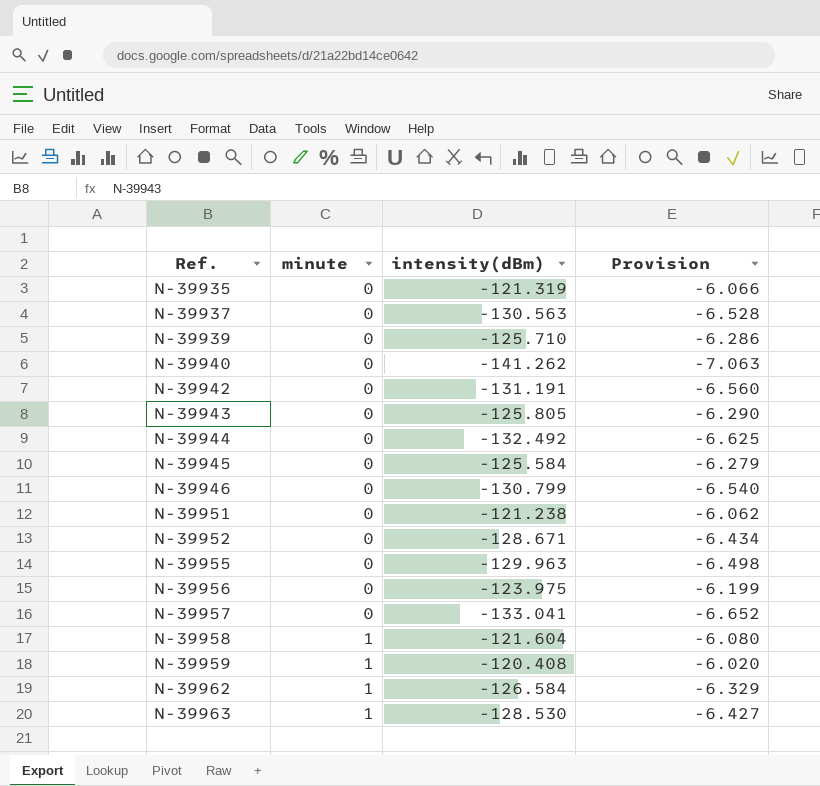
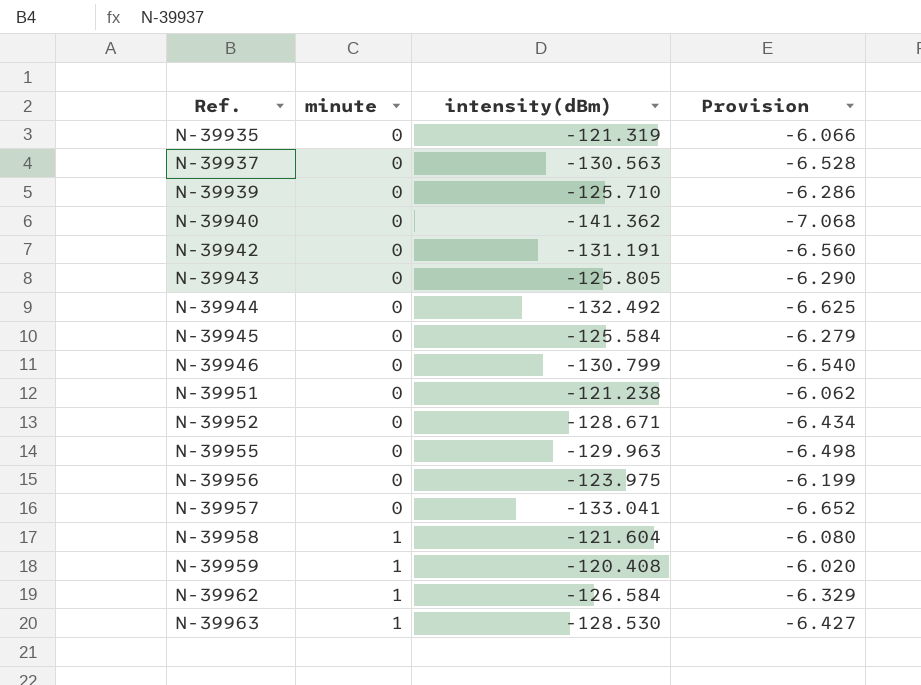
N-39940 | intensity(dBm): -141.262 -> -141.362
N-39940 | Provision: -7.063 -> -7.068

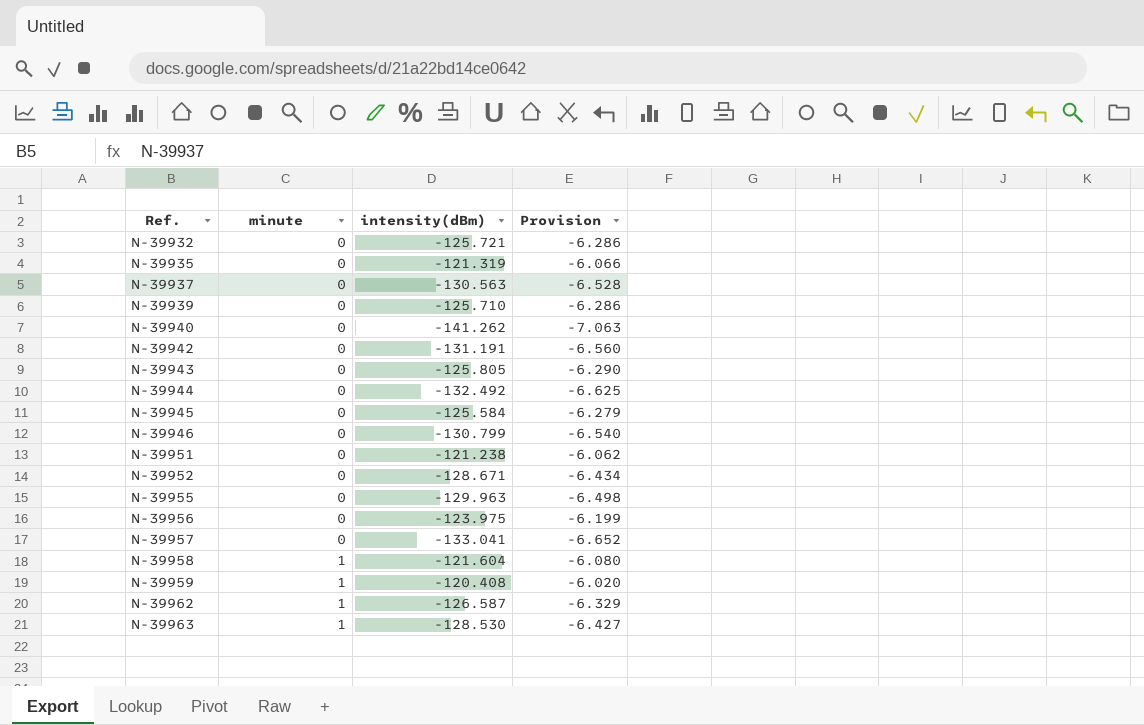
row N-39932: none -> 0 | -125.721 | -6.286
N-39940 | intensity(dBm): -141.362 -> -141.262
N-39940 | Provision: -7.068 -> -7.063
N-39962 | intensity(dBm): -126.584 -> -126.587

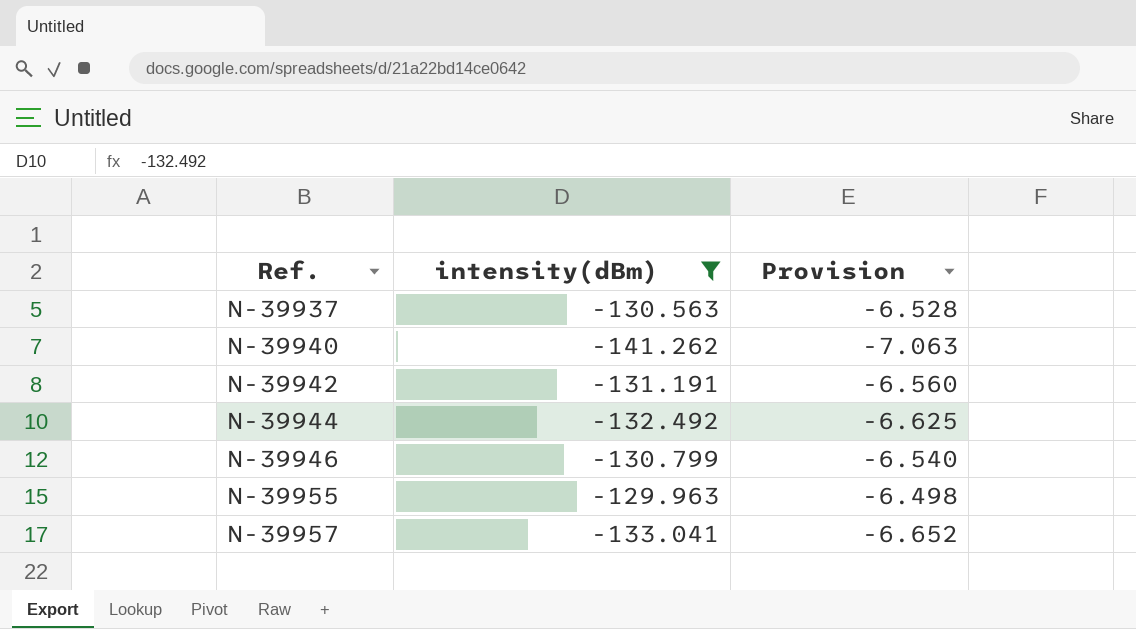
filter: none -> intensity(dBm) <= -129.963
column minute | position: 2 -> none

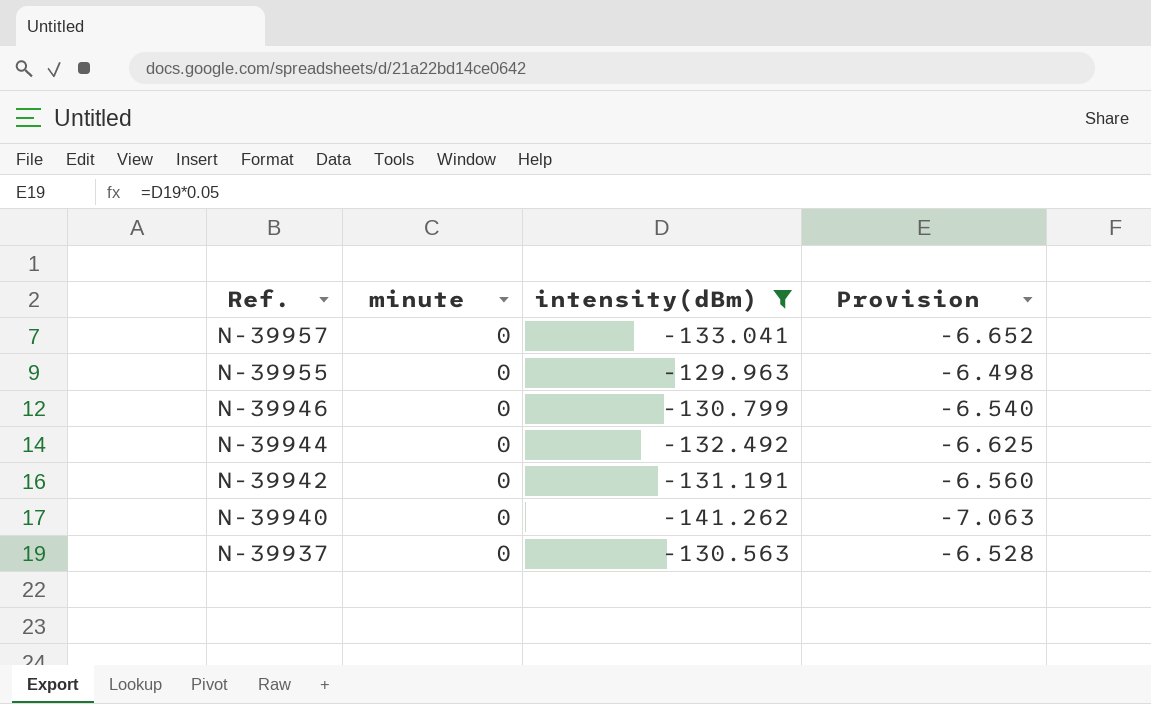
row order: Ref. ascending -> Ref. descending
column minute | position: none -> 2

